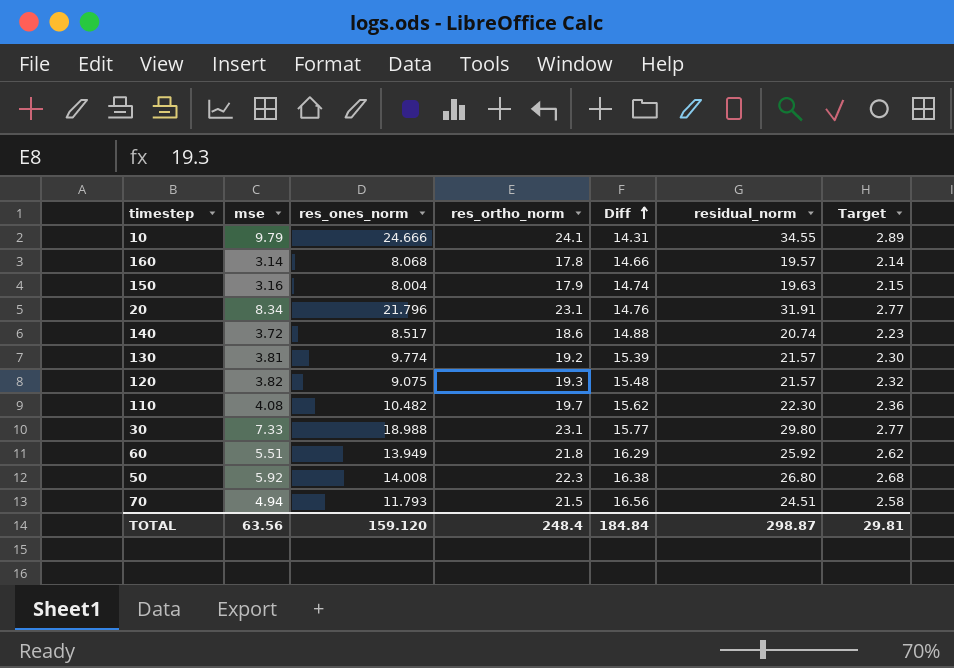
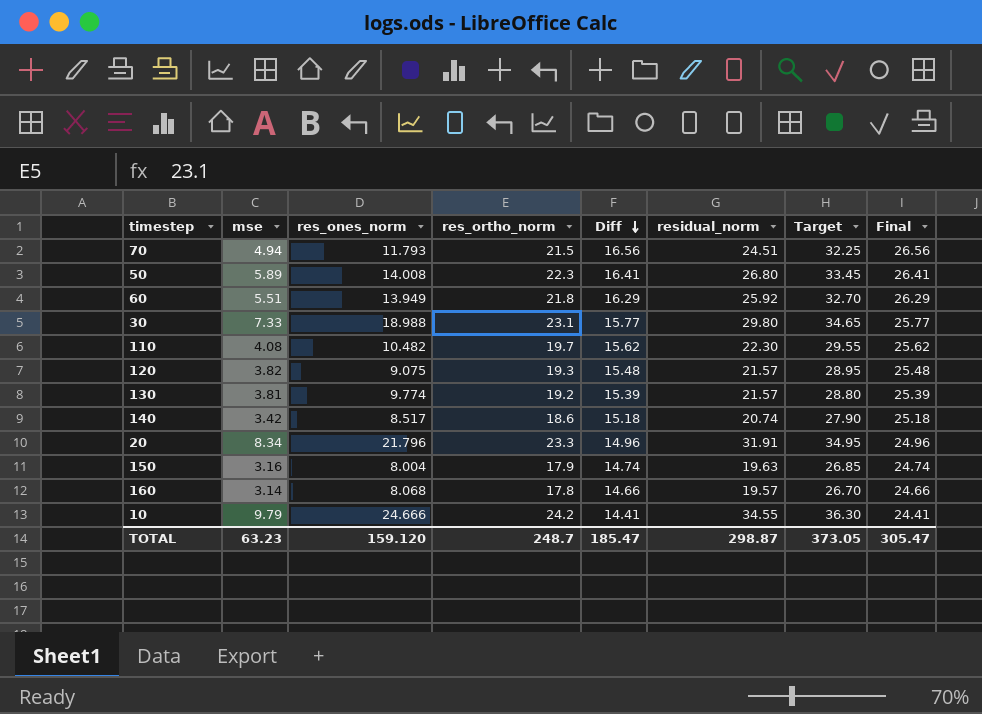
row order: Diff ascending -> Diff descending
column Target | formula: [res_ortho_norm] * 0.12 -> [res_ortho_norm] * 1.5
column Final | formula: none -> [Diff] + 10
50 | mse: 5.92 -> 5.89
50 | Diff: 16.38 -> 16.41
140 | mse: 3.72 -> 3.42
140 | Diff: 14.88 -> 15.18
20 | res_ortho_norm: 23.1 -> 23.3
20 | Diff: 14.76 -> 14.96
10 | res_ortho_norm: 24.1 -> 24.2
10 | Diff: 14.31 -> 14.41
TOTAL | mse: 63.56 -> 63.23
TOTAL | res_ortho_norm: 248.4 -> 248.7
TOTAL | Diff: 184.84 -> 185.47
TOTAL | Target: 29.81 -> 373.05

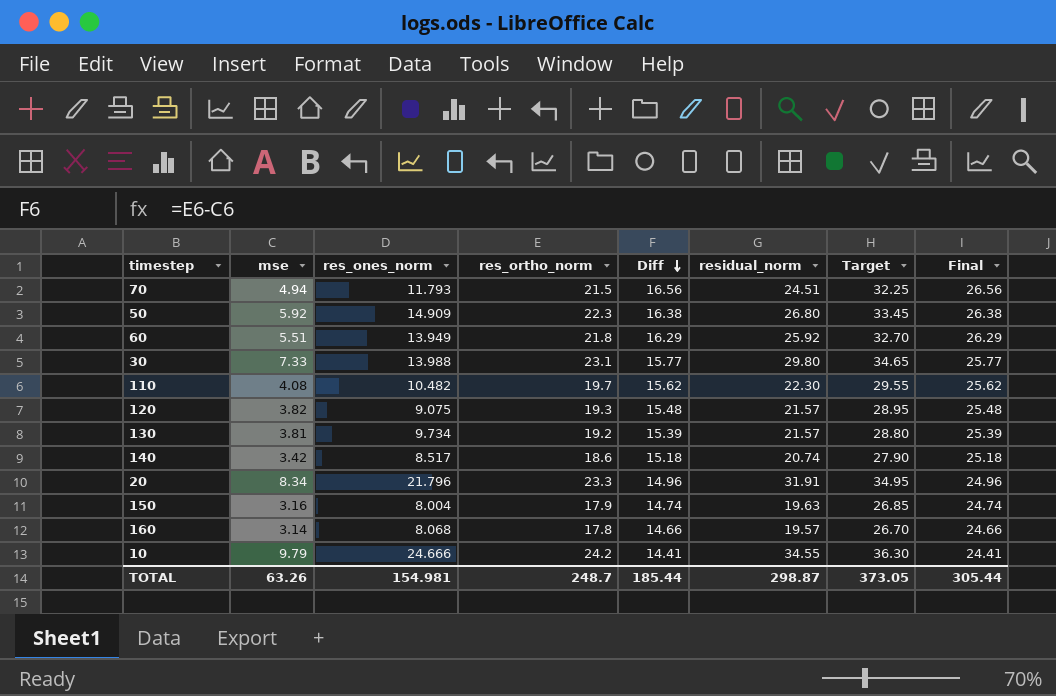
50 | mse: 5.89 -> 5.92
50 | res_ones_norm: 14.008 -> 14.909
50 | Diff: 16.41 -> 16.38
50 | Final: 26.41 -> 26.38
30 | res_ones_norm: 18.988 -> 13.988
130 | res_ones_norm: 9.774 -> 9.734
TOTAL | mse: 63.23 -> 63.26
TOTAL | res_ones_norm: 159.120 -> 154.981
TOTAL | Diff: 185.47 -> 185.44
TOTAL | Final: 305.47 -> 305.44

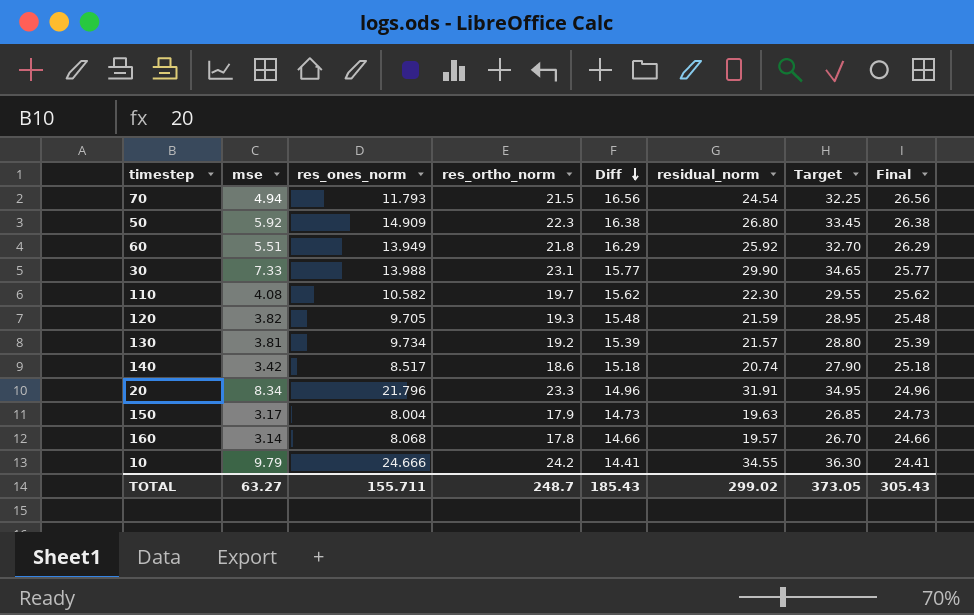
70 | residual_norm: 24.51 -> 24.54
30 | residual_norm: 29.80 -> 29.90
110 | res_ones_norm: 10.482 -> 10.582
120 | res_ones_norm: 9.075 -> 9.705
120 | residual_norm: 21.57 -> 21.59
150 | mse: 3.16 -> 3.17
150 | Diff: 14.74 -> 14.73
150 | Final: 24.74 -> 24.73
TOTAL | mse: 63.26 -> 63.27
TOTAL | res_ones_norm: 154.981 -> 155.711
TOTAL | Diff: 185.44 -> 185.43
TOTAL | residual_norm: 298.87 -> 299.02
TOTAL | Final: 305.44 -> 305.43

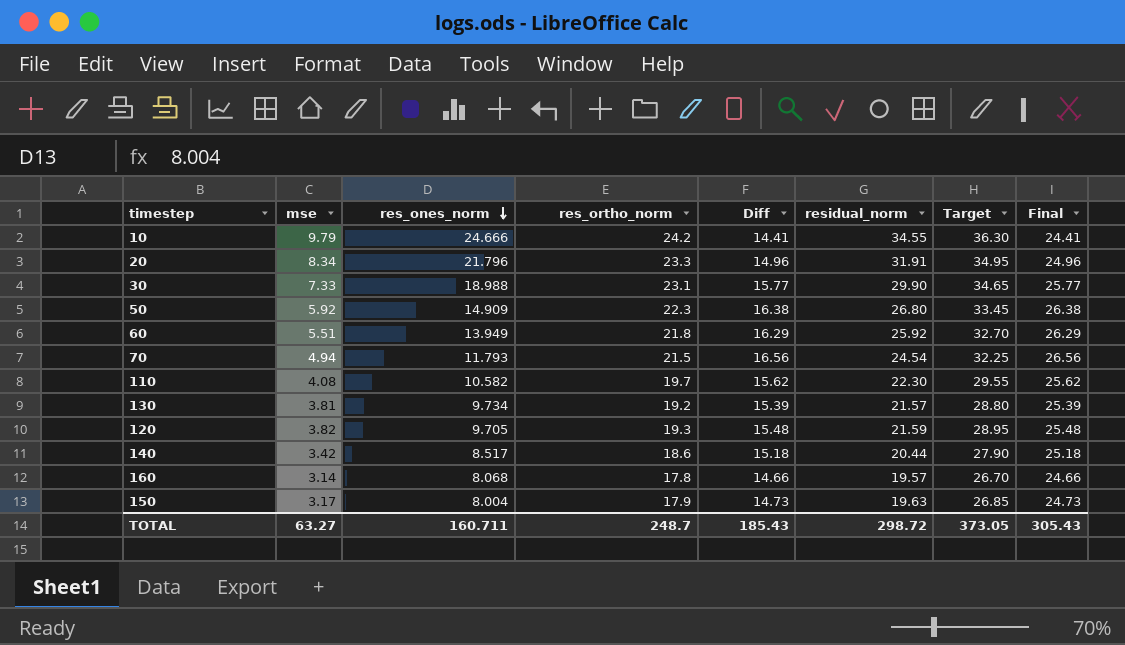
row order: Diff descending -> res_ones_norm descending
30 | res_ones_norm: 13.988 -> 18.988
140 | residual_norm: 20.74 -> 20.44
TOTAL | res_ones_norm: 155.711 -> 160.711
TOTAL | residual_norm: 299.02 -> 298.72

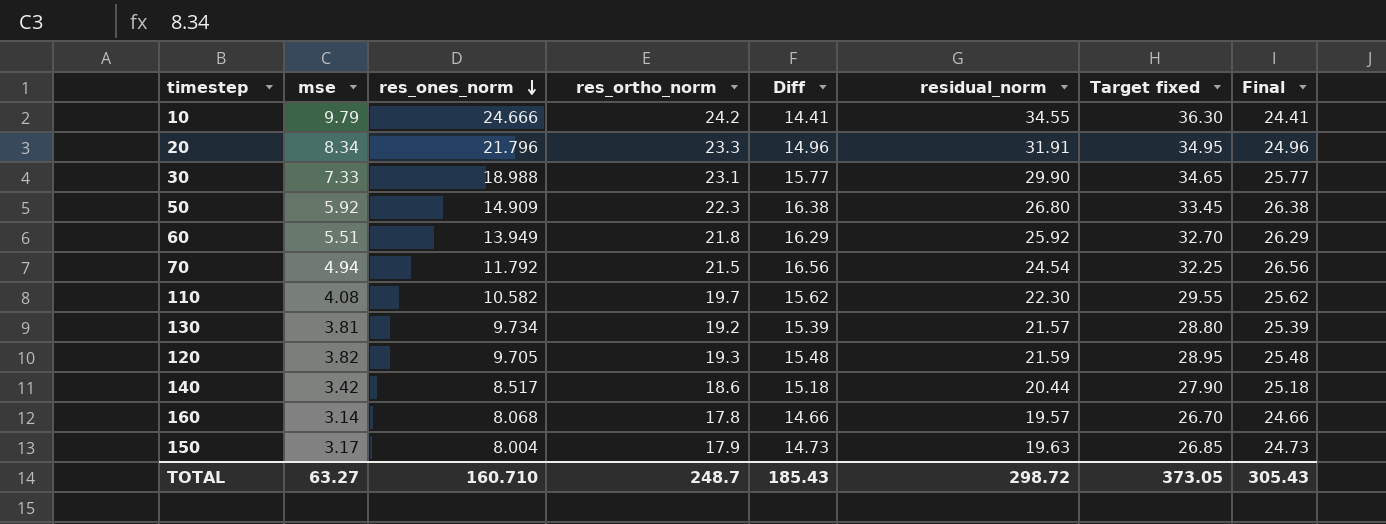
column name: Target -> Target fixed
70 | res_ones_norm: 11.793 -> 11.792
TOTAL | res_ones_norm: 160.711 -> 160.710

